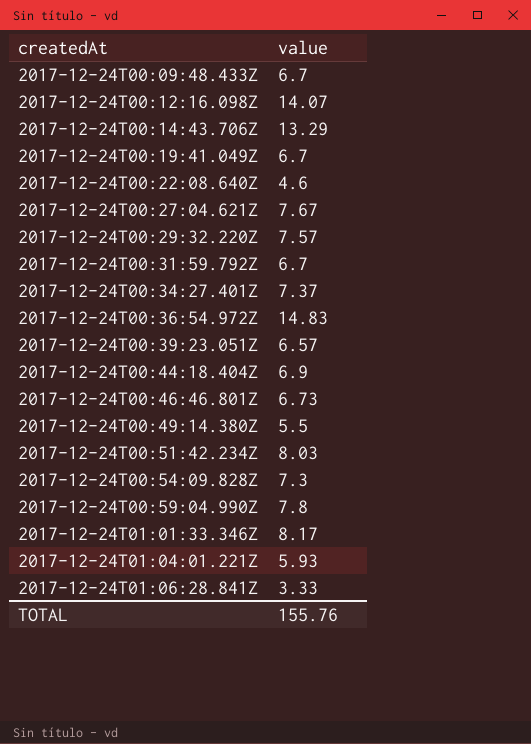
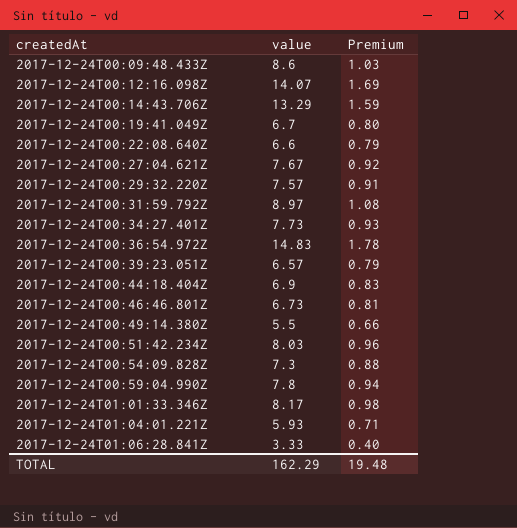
column Premium | formula: none -> [value] * 0.12
2017-12-24T00:09:48.433Z | value: 6.7 -> 8.6
2017-12-24T00:22:08.640Z | value: 4.6 -> 6.6
2017-12-24T00:31:59.792Z | value: 6.7 -> 8.97
2017-12-24T00:34:27.401Z | value: 7.37 -> 7.73
TOTAL | value: 155.76 -> 162.29

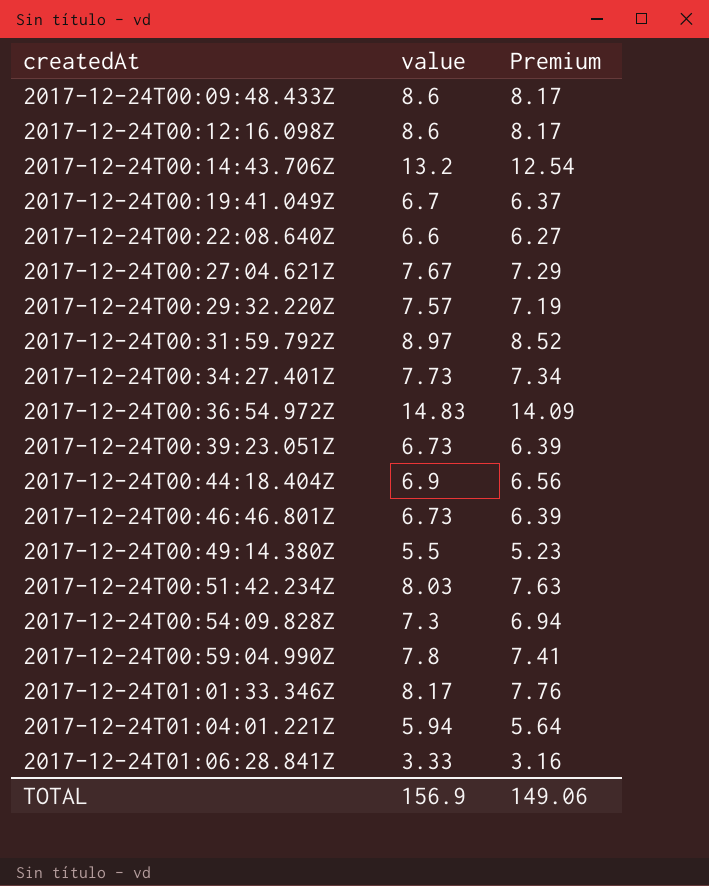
column Premium | formula: [value] * 0.12 -> [value] * 0.95
2017-12-24T00:12:16.098Z | value: 14.07 -> 8.6
2017-12-24T00:14:43.706Z | value: 13.29 -> 13.2
2017-12-24T00:39:23.051Z | value: 6.57 -> 6.73
2017-12-24T01:04:01.221Z | value: 5.93 -> 5.94
TOTAL | value: 162.29 -> 156.9
TOTAL | Premium: 19.48 -> 149.06

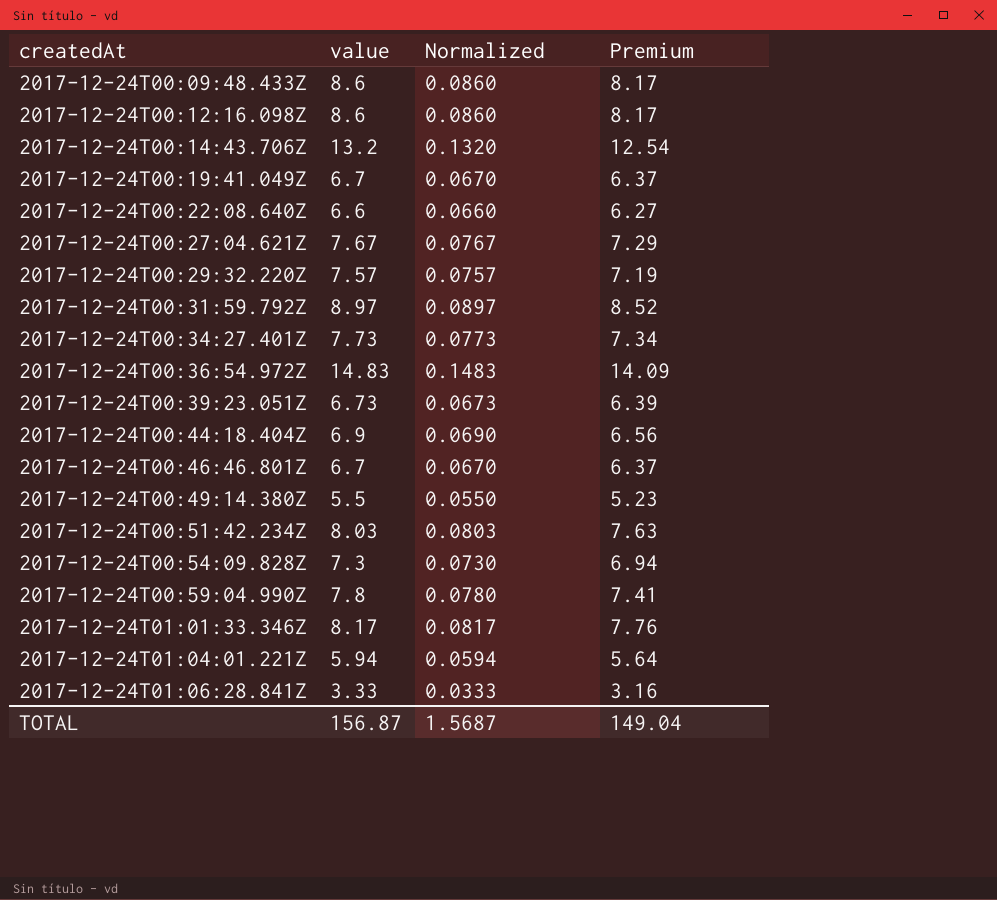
column Normalized | formula: none -> [value] * 0.01
2017-12-24T00:46:46.801Z | value: 6.73 -> 6.7
2017-12-24T00:46:46.801Z | Premium: 6.39 -> 6.37
TOTAL | value: 156.9 -> 156.87
TOTAL | Premium: 149.06 -> 149.04

